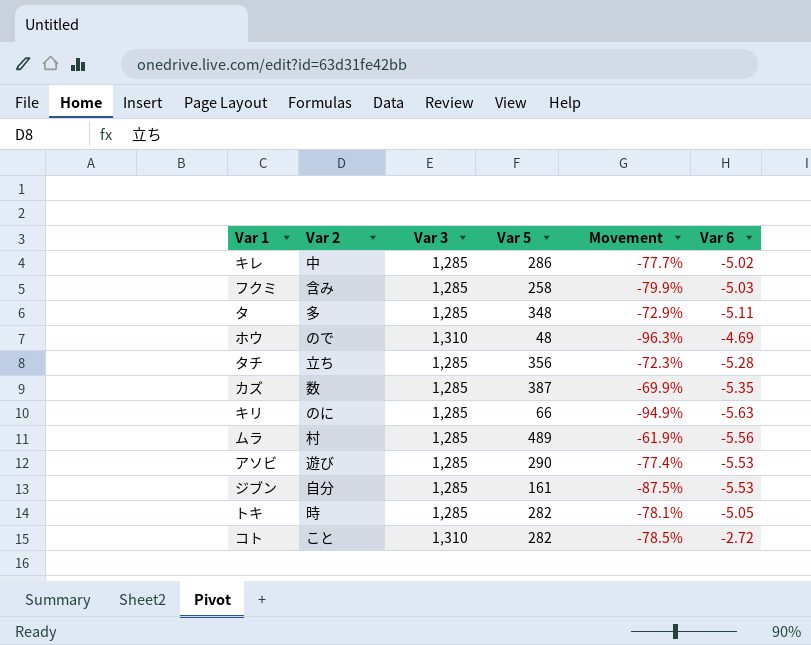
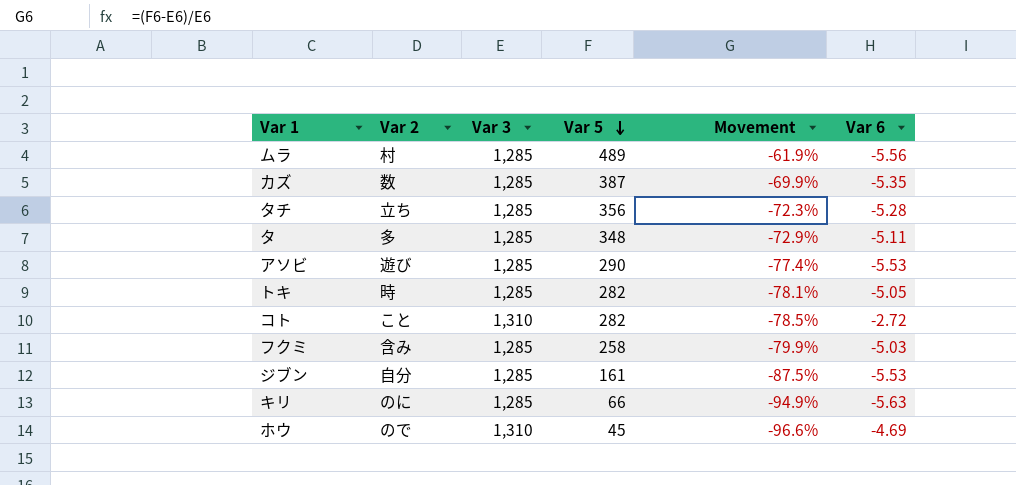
row order: none -> Var 5 descending
row キレ: 中 | 1,285 | 286 | -77.7% | -5.02 -> none
ホウ | Var 5: 48 -> 45
ホウ | Movement: -96.3% -> -96.6%

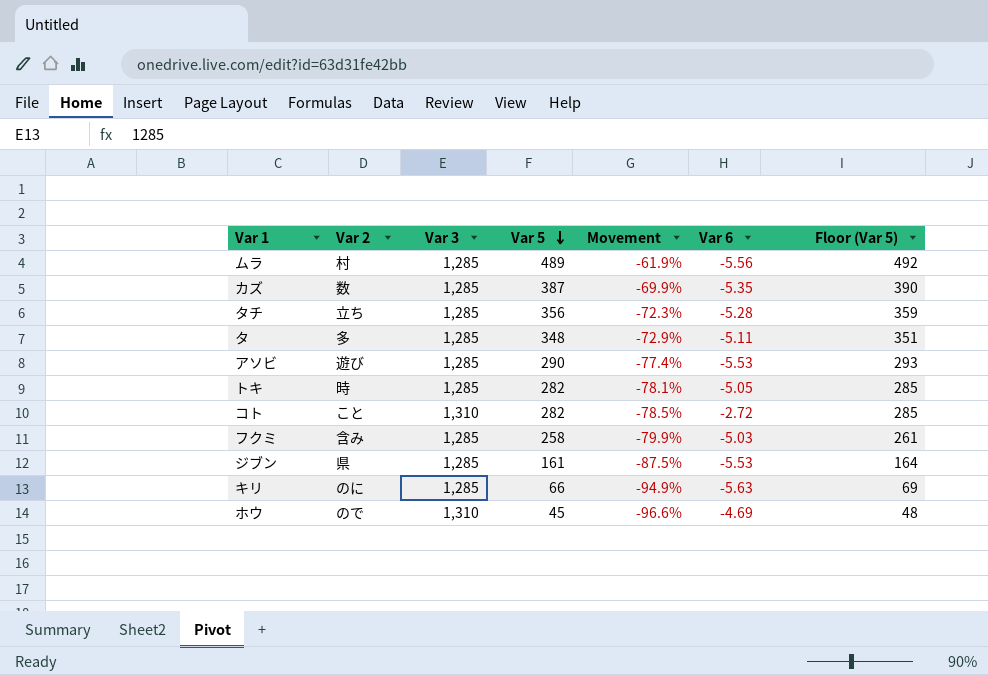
column Floor (Var 5) | formula: none -> [Var 5] + 3
ジブン | Var 2: 自分 -> 県

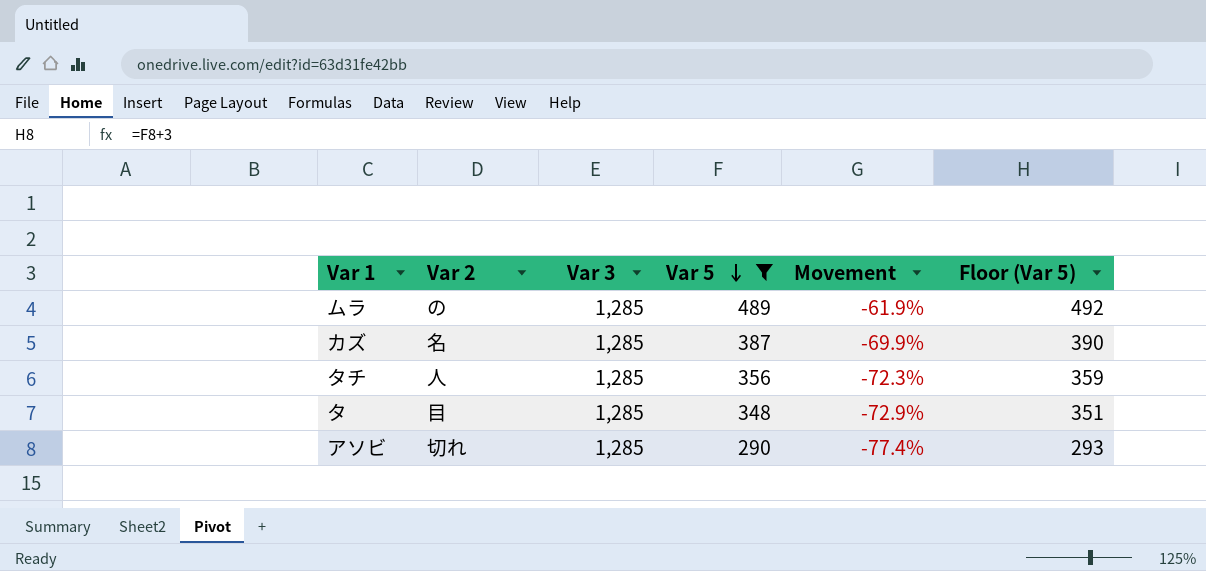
filter: none -> Var 5 >= 290
column Var 6 | position: 6 -> none
ムラ | Var 2: 村 -> の
カズ | Var 2: 数 -> 名
タチ | Var 2: 立ち -> 人
タ | Var 2: 多 -> 目
アソビ | Var 2: 遊び -> 切れ

